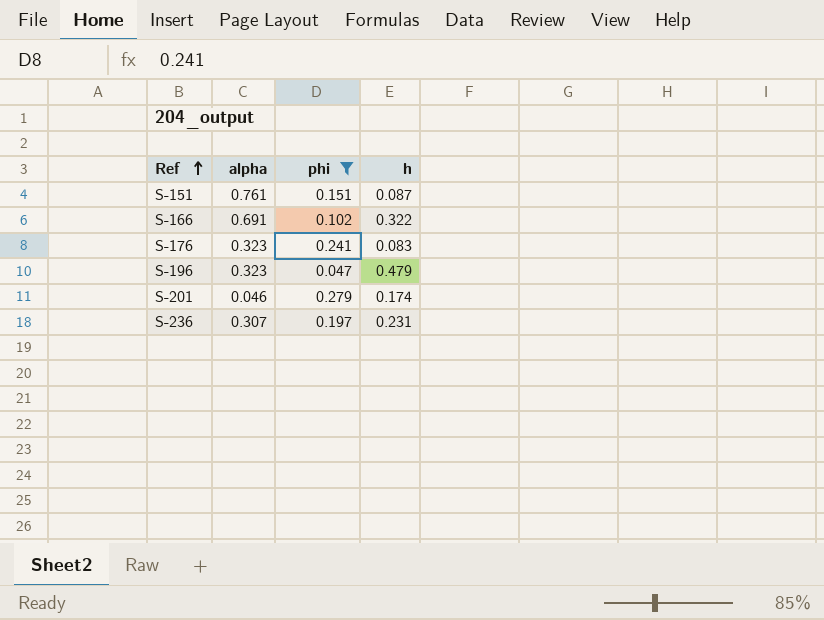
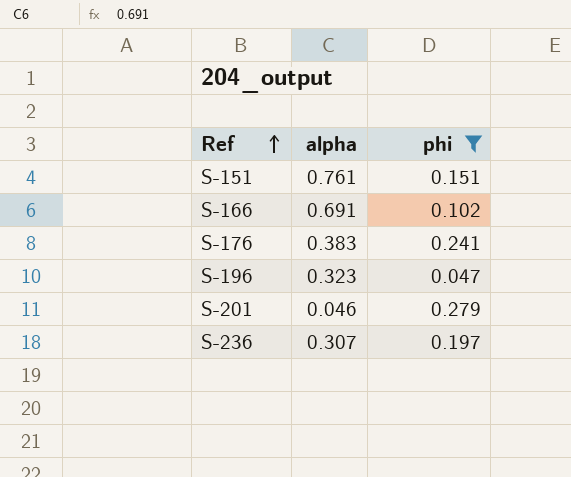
column h | position: 4 -> none
S-176 | alpha: 0.323 -> 0.383

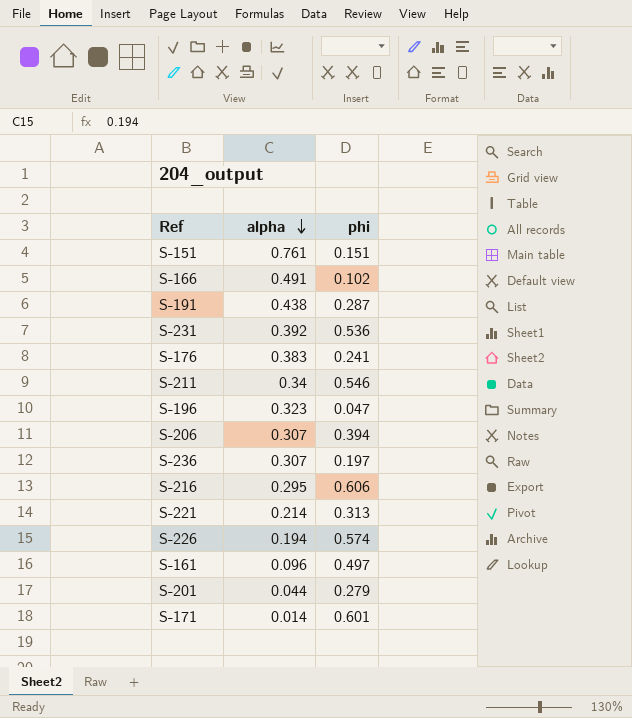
filter: phi <= 0.279 -> none
row order: Ref ascending -> alpha descending
S-166 | alpha: 0.691 -> 0.491
S-201 | alpha: 0.046 -> 0.044

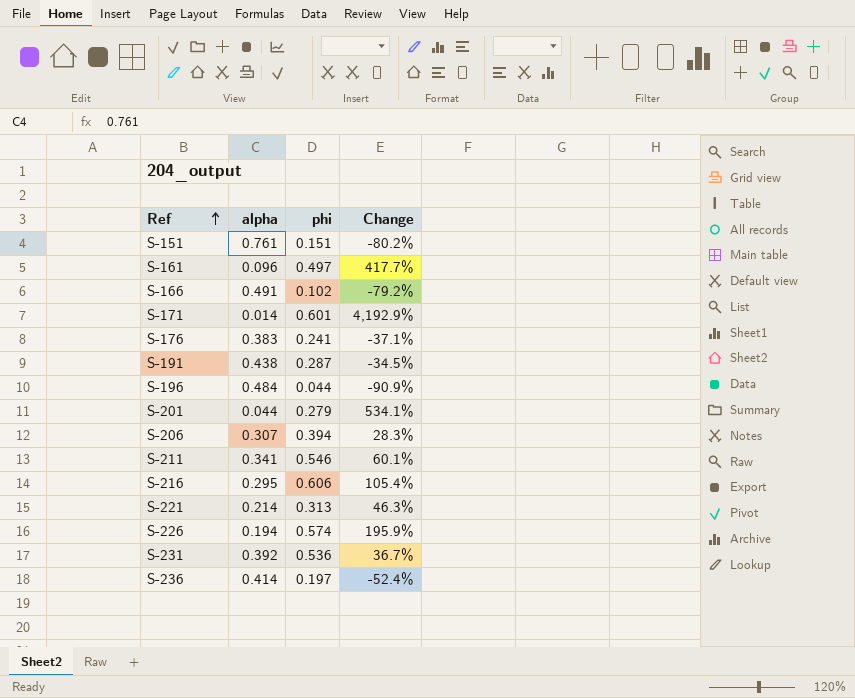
row order: alpha descending -> Ref ascending
column Change | formula: none -> ([phi] - [alpha]) / [alpha]
S-196 | alpha: 0.323 -> 0.484
S-196 | phi: 0.047 -> 0.044
S-211 | alpha: 0.34 -> 0.341
S-236 | alpha: 0.307 -> 0.414

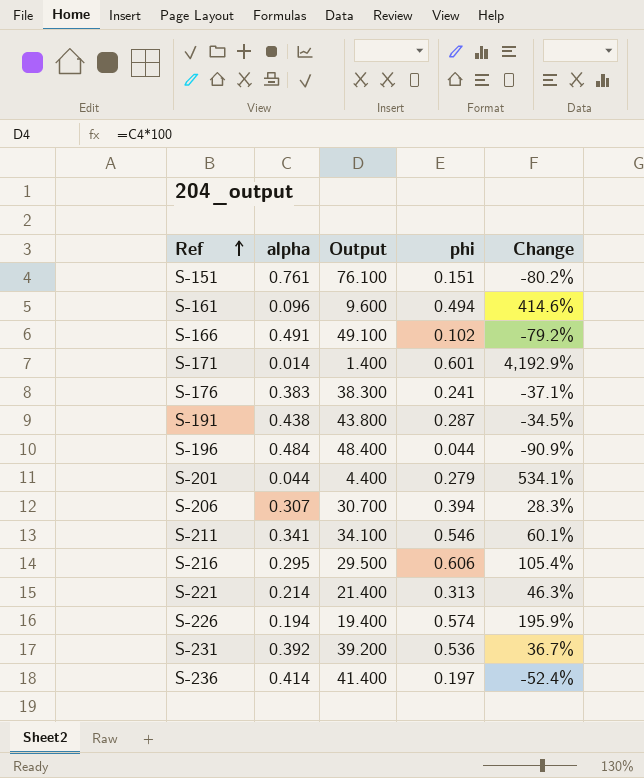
column Output | formula: none -> [alpha] * 100
S-161 | phi: 0.497 -> 0.494
S-161 | Change: 417.7% -> 414.6%

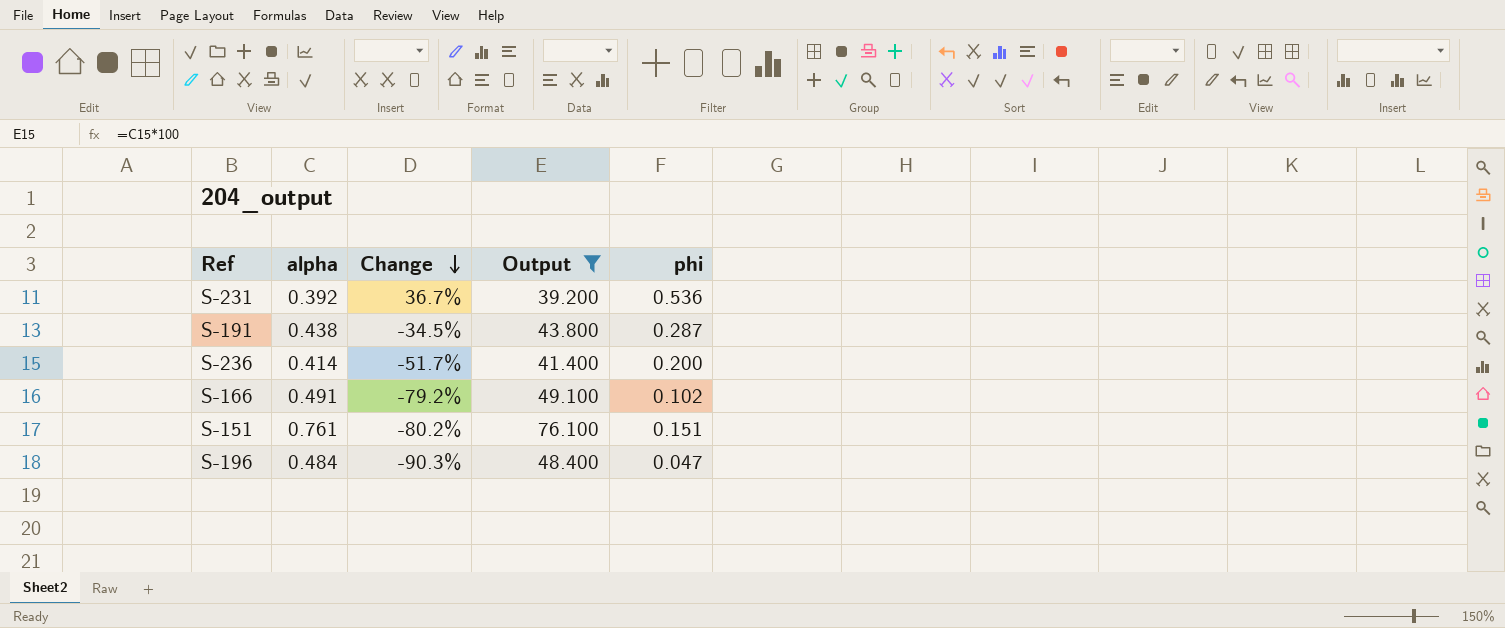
filter: none -> Output >= 39.200
row order: Ref ascending -> Change descending
column Change | position: 5 -> 3
S-236 | Change: -52.4% -> -51.7%
S-236 | phi: 0.197 -> 0.200
S-196 | Change: -90.9% -> -90.3%
S-196 | phi: 0.044 -> 0.047

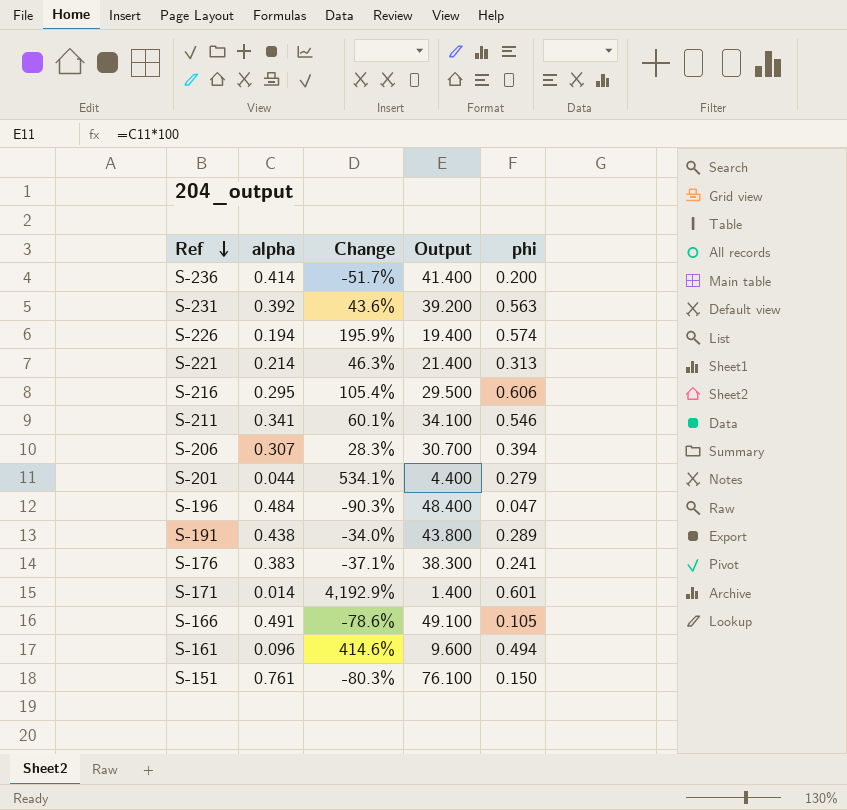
filter: Output >= 39.200 -> none
row order: Change descending -> Ref descending
S-231 | Change: 36.7% -> 43.6%
S-231 | phi: 0.536 -> 0.563
S-191 | Change: -34.5% -> -34.0%
S-191 | phi: 0.287 -> 0.289
S-166 | Change: -79.2% -> -78.6%
S-166 | phi: 0.102 -> 0.105
S-151 | Change: -80.2% -> -80.3%
S-151 | phi: 0.151 -> 0.150

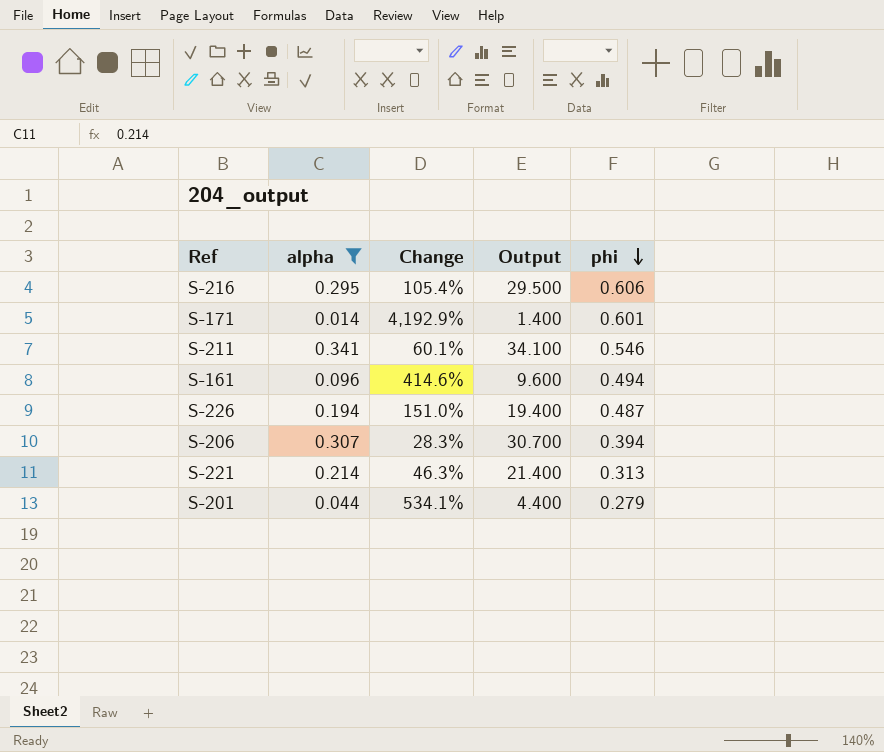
filter: none -> alpha <= 0.341
row order: Ref descending -> phi descending
S-226 | Change: 195.9% -> 151.0%
S-226 | phi: 0.574 -> 0.487

